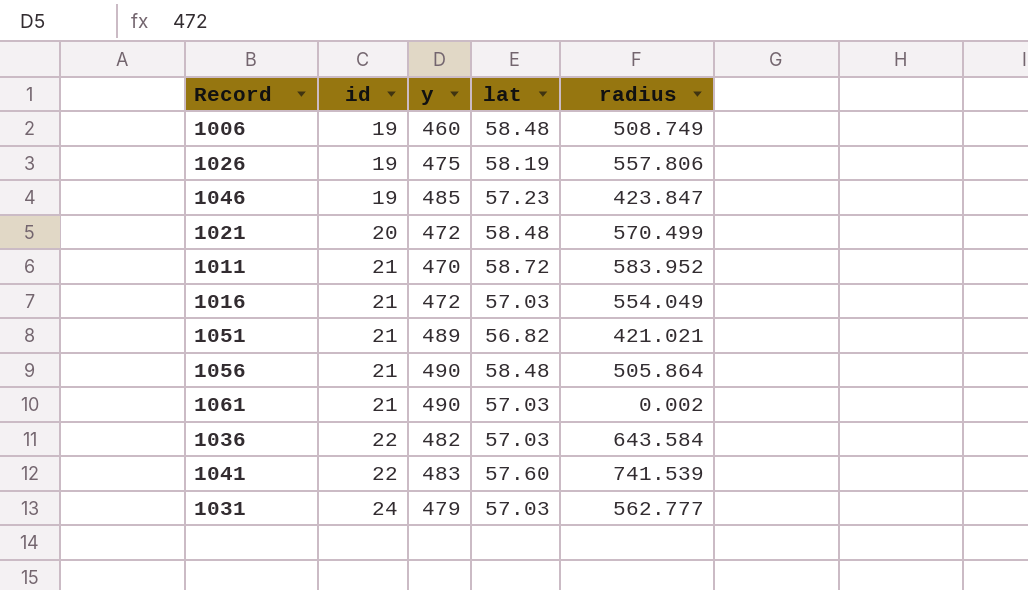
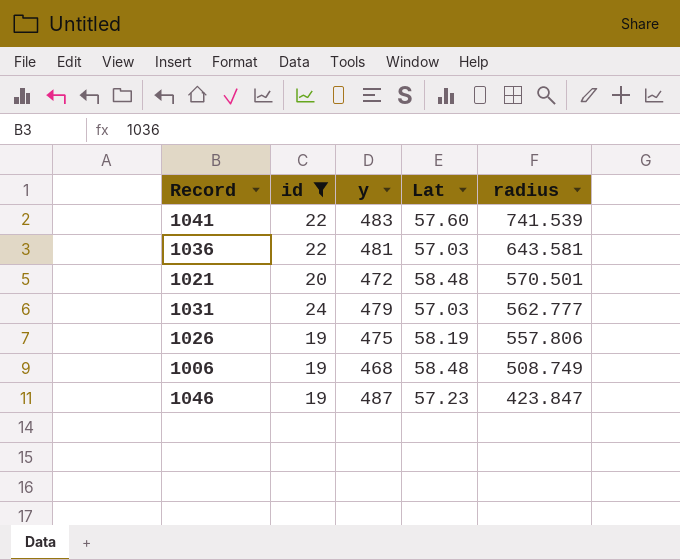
filter: none -> id != 21
row order: id ascending -> radius descending
column name: lat -> Lat
1036 | y: 482 -> 481
1036 | radius: 643.584 -> 643.581
1021 | radius: 570.499 -> 570.501
1006 | y: 460 -> 468
1046 | y: 485 -> 487

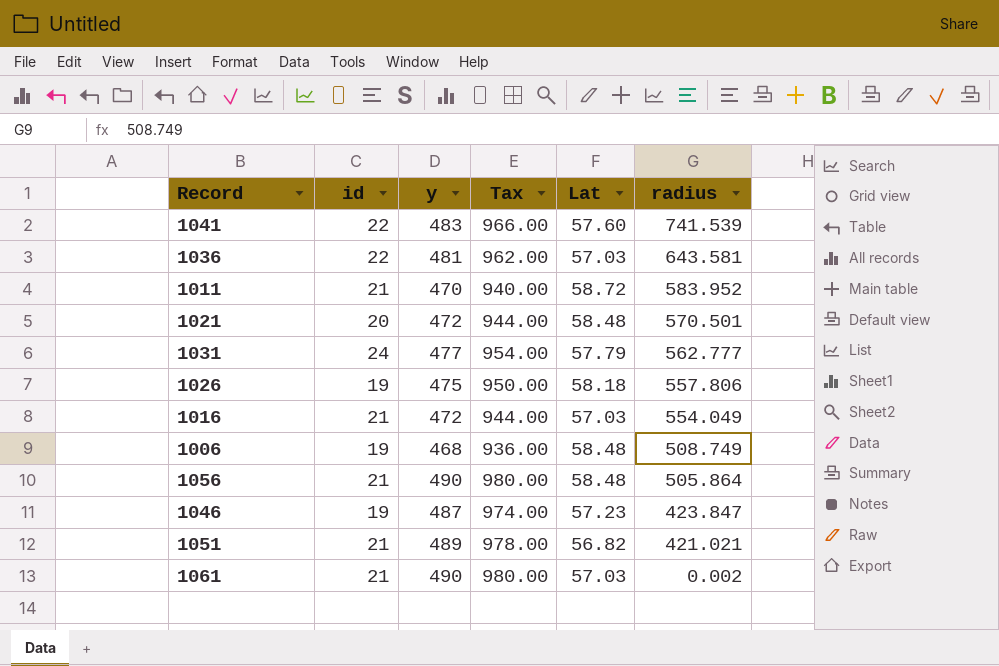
filter: id != 21 -> none
column Tax | formula: none -> [y] * 2
1031 | y: 479 -> 477
1031 | Lat: 57.03 -> 57.79
1026 | Lat: 58.19 -> 58.18

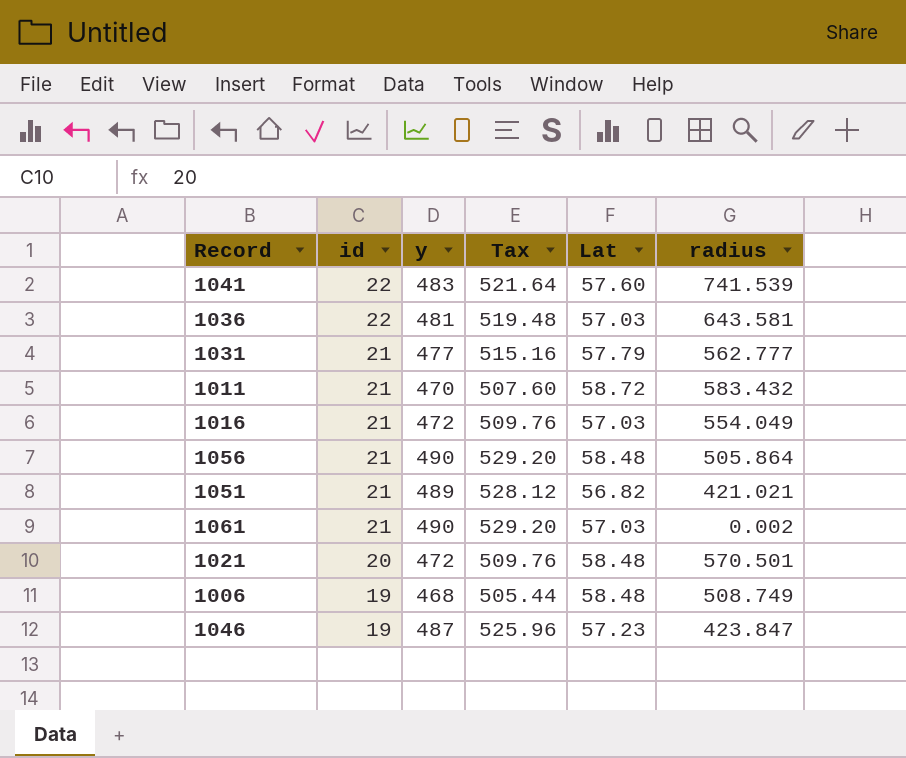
row order: radius descending -> id descending
column Tax | formula: [y] * 2 -> [y] * 1.08
row 1026: 19 | 475 | 950.00 | 58.18 | 557.806 -> none
1031 | id: 24 -> 21
1011 | radius: 583.952 -> 583.432

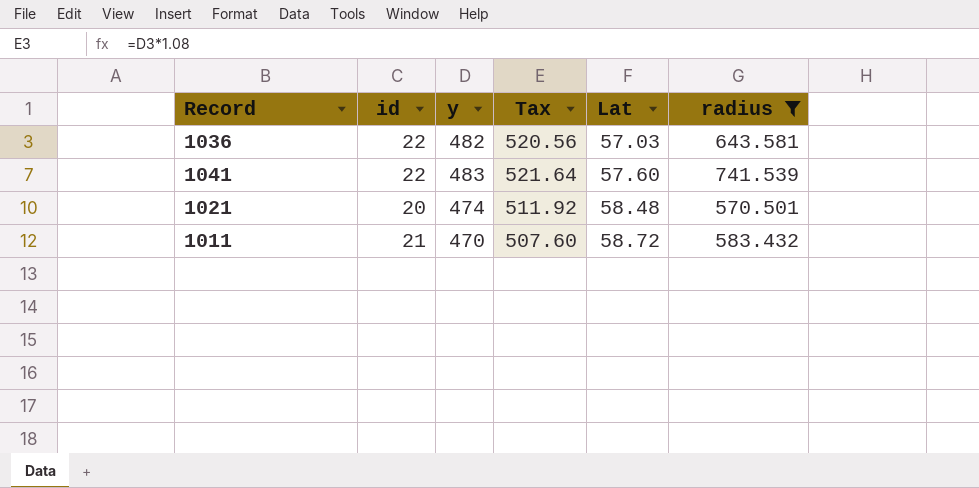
filter: none -> radius >= 570.501
row order: id descending -> Lat ascending
1036 | y: 481 -> 482
1036 | Tax: 519.48 -> 520.56
1021 | y: 472 -> 474
1021 | Tax: 509.76 -> 511.92

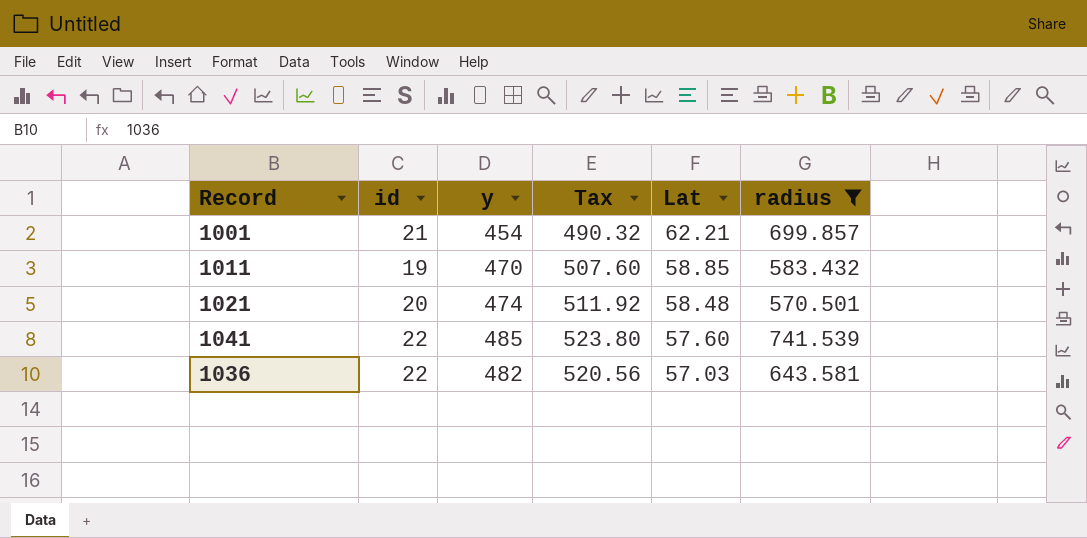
row order: Lat ascending -> Lat descending
row 1001: none -> 21 | 454 | 490.32 | 62.21 | 699.857
1011 | id: 21 -> 19
1011 | Lat: 58.72 -> 58.85
1041 | y: 483 -> 485
1041 | Tax: 521.64 -> 523.80

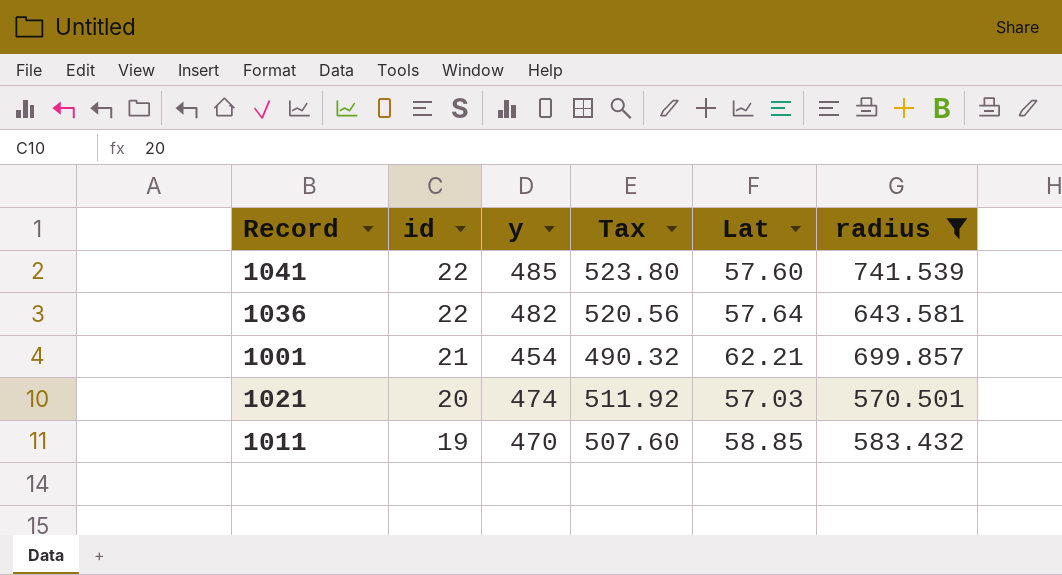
row order: Lat descending -> id descending
1036 | Lat: 57.03 -> 57.64
1021 | Lat: 58.48 -> 57.03

